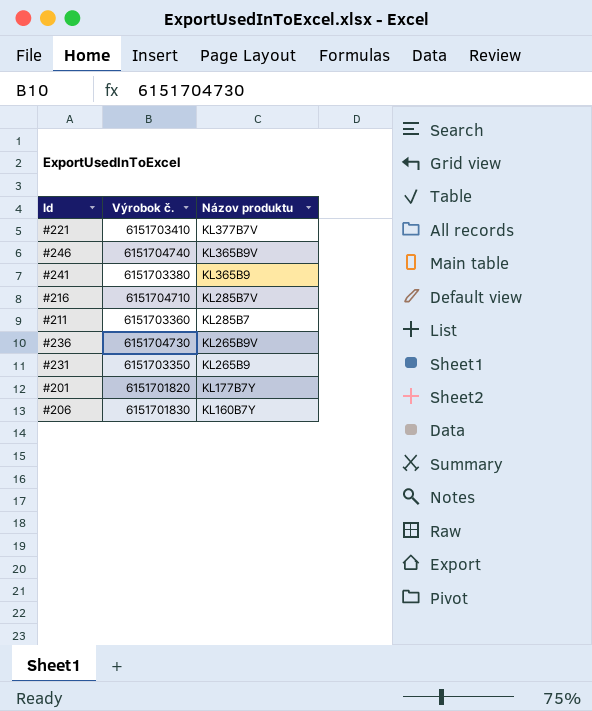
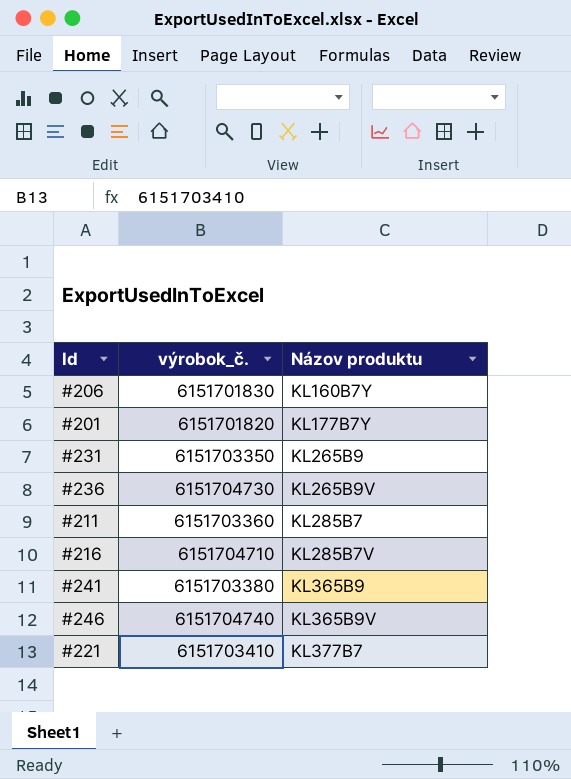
row order: Názov produktu descending -> Názov produktu ascending
column name: Výrobok č. -> výrobok_č.
#221 | Názov produktu: KL377B7V -> KL377B7

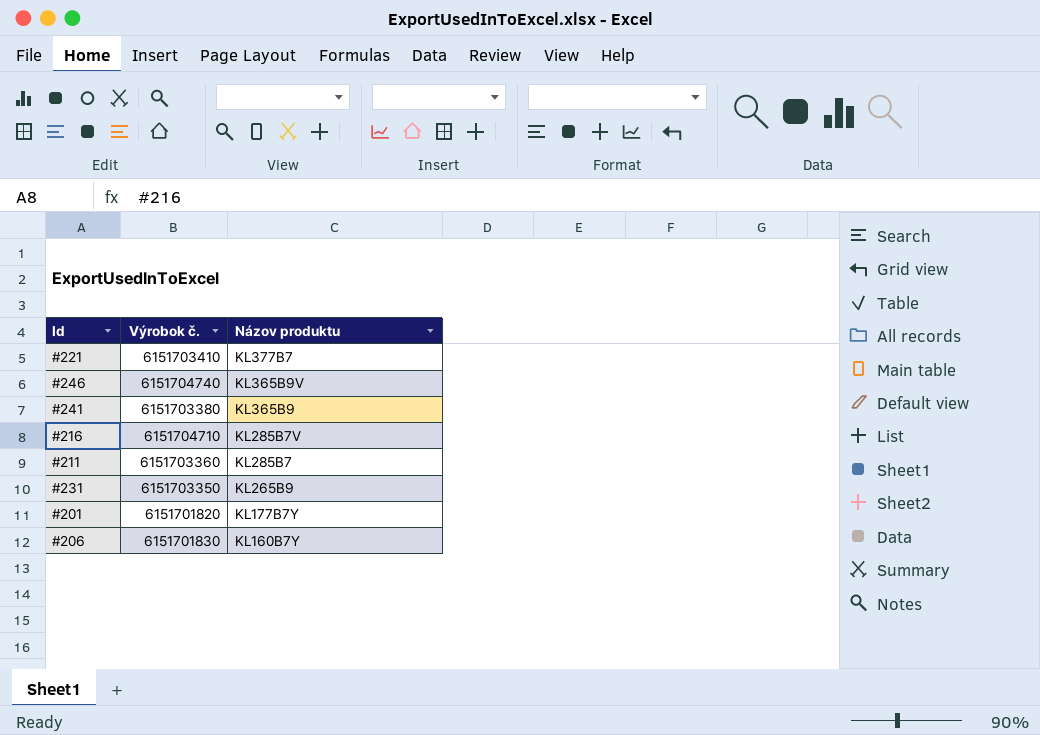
row order: Názov produktu ascending -> Názov produktu descending
column name: výrobok_č. -> Výrobok č.
row #236: 6151704730 | KL265B9V -> none

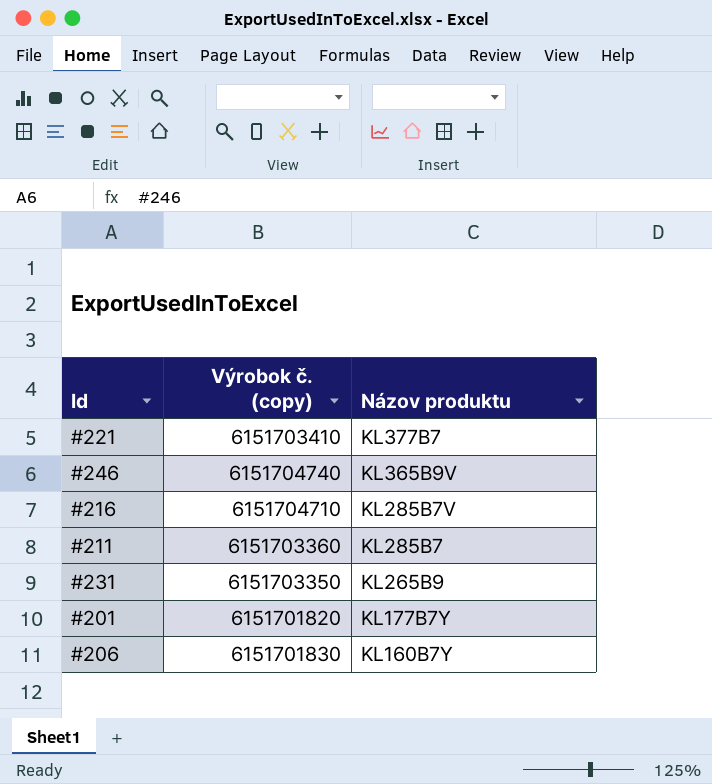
column name: Výrobok č. -> Výrobok č. (copy)
row #241: 6151703380 | KL365B9 -> none

